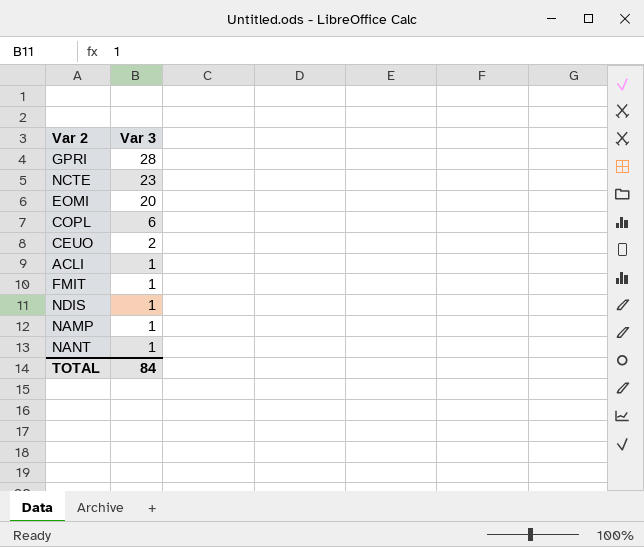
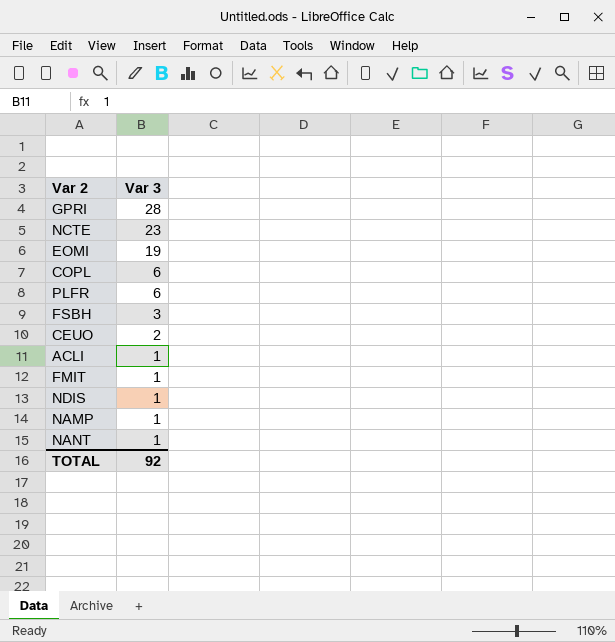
EOMI | Var 3: 20 -> 19
row PLFR: none -> 6
row FSBH: none -> 3
TOTAL | Var 3: 84 -> 92

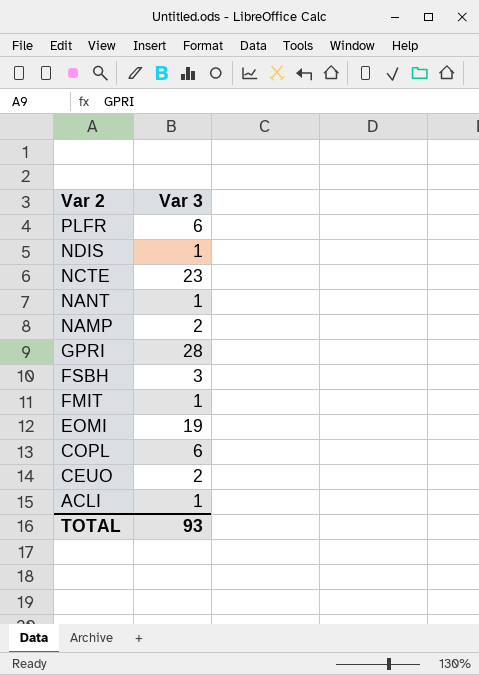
row order: Var 3 descending -> Var 2 descending
NAMP | Var 3: 1 -> 2
TOTAL | Var 3: 92 -> 93

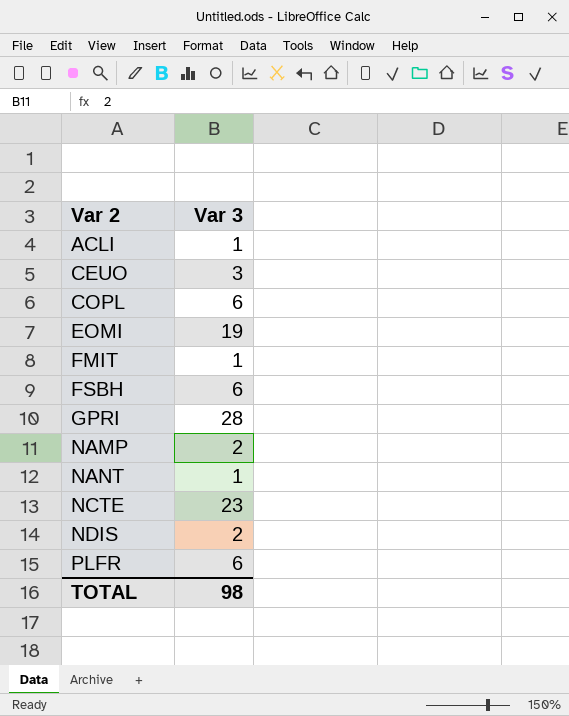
row order: Var 2 descending -> Var 2 ascending
CEUO | Var 3: 2 -> 3
FSBH | Var 3: 3 -> 6
NDIS | Var 3: 1 -> 2
TOTAL | Var 3: 93 -> 98

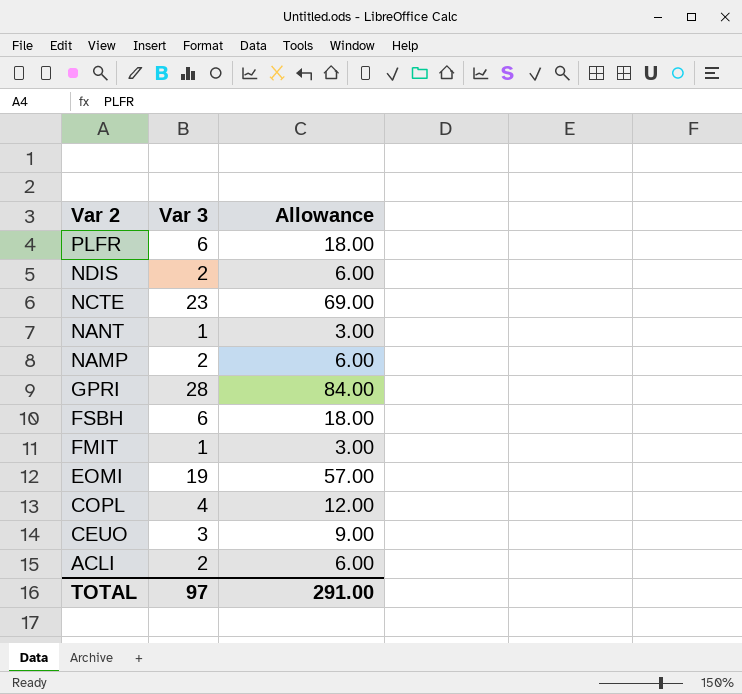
row order: Var 2 ascending -> Var 2 descending
column Allowance | formula: none -> [Var 3] * 3
COPL | Var 3: 6 -> 4
ACLI | Var 3: 1 -> 2
TOTAL | Var 3: 98 -> 97

